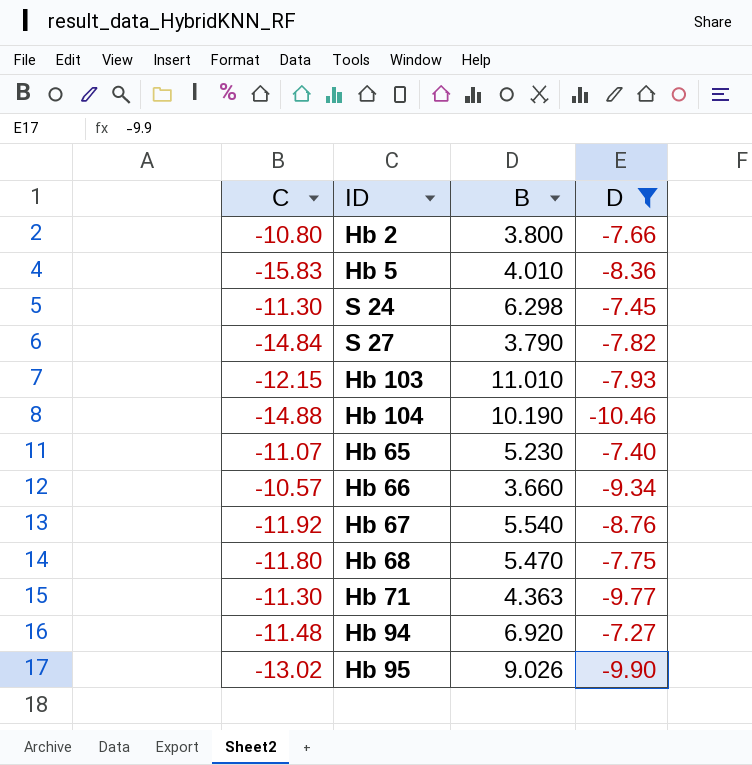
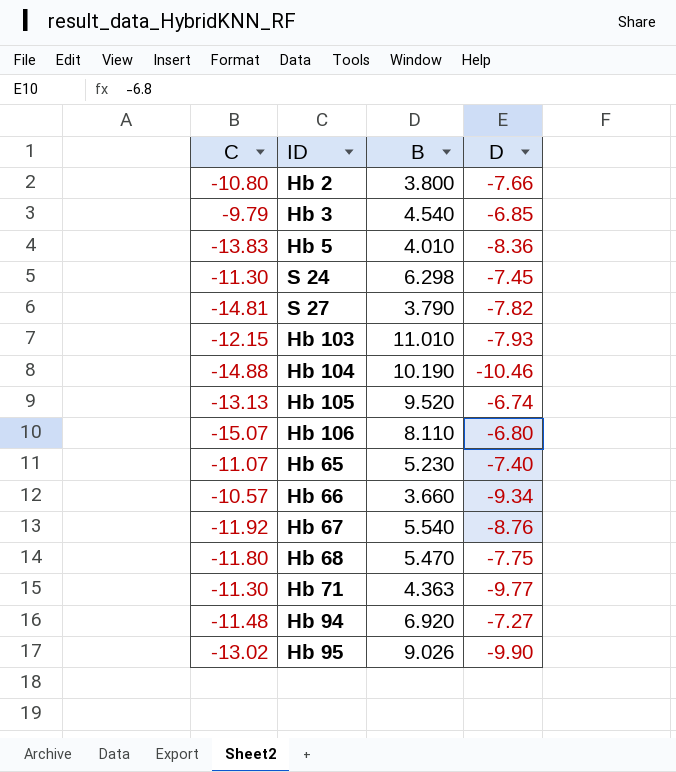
filter: D <= -7.27 -> none
Hb 5 | C: -15.83 -> -13.83
S 27 | C: -14.84 -> -14.81

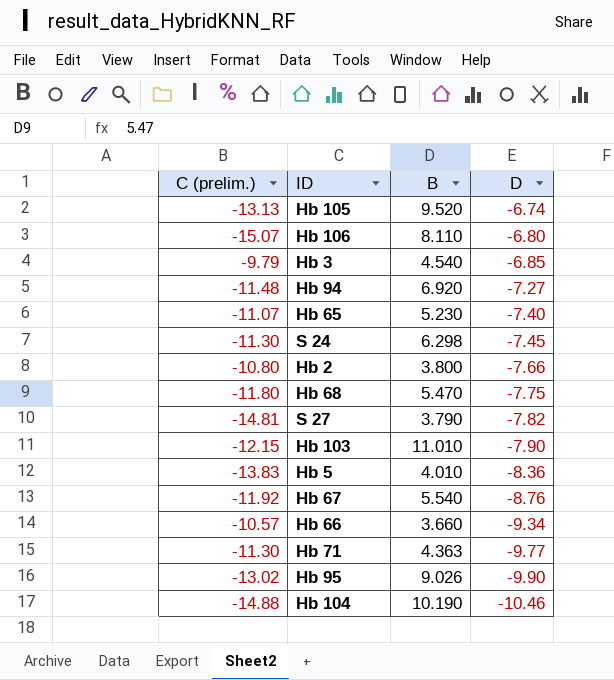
row order: none -> D descending
column name: C -> C (prelim.)
Hb 103 | D: -7.93 -> -7.90

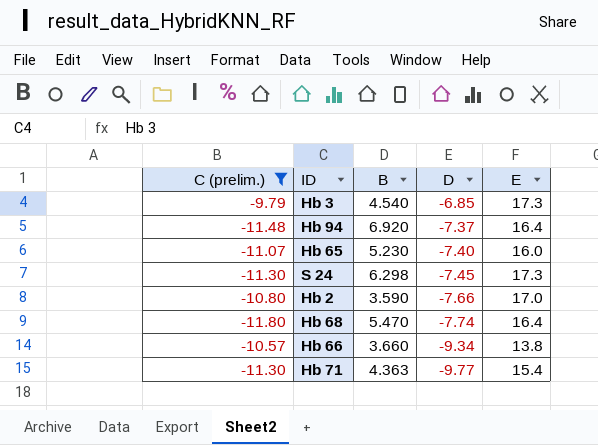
filter: none -> C (prelim.) >= -11.80
column E | position: none -> 5
Hb 94 | D: -7.27 -> -7.37
Hb 2 | B: 3.800 -> 3.590
Hb 68 | D: -7.75 -> -7.74

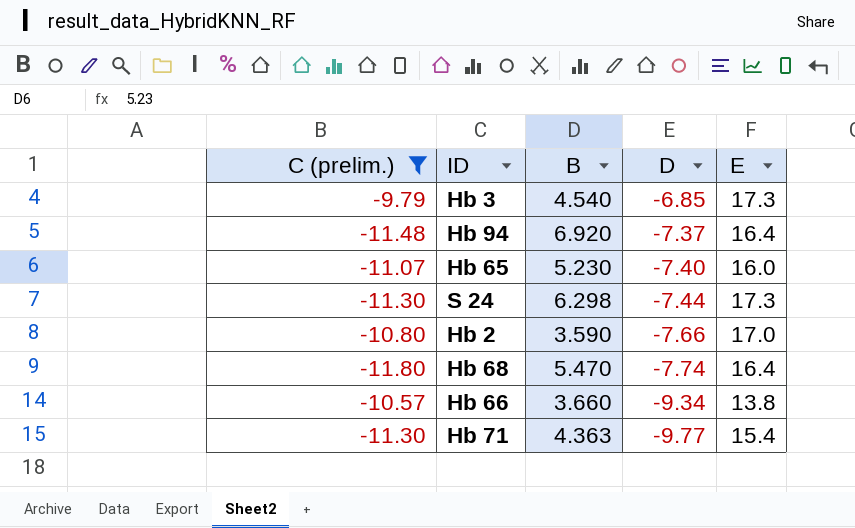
S 24 | D: -7.45 -> -7.44

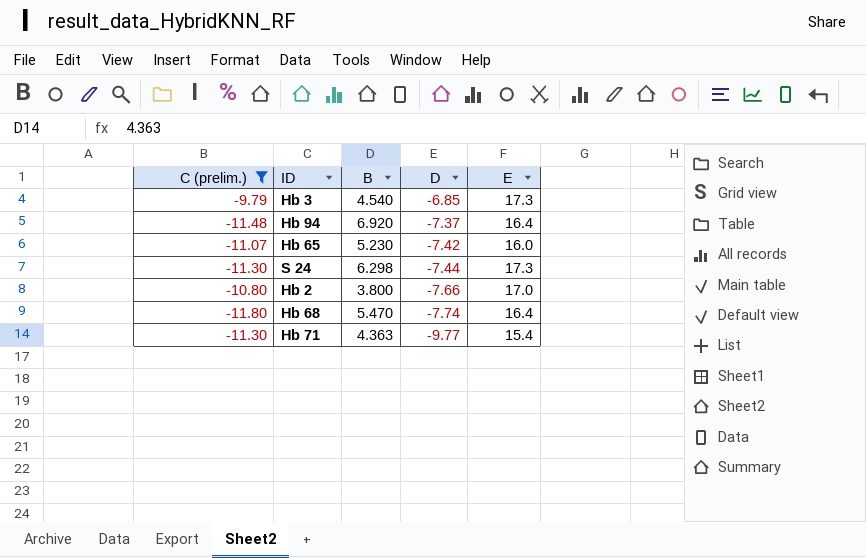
row Hb 66: -10.57 | 3.660 | -9.34 | 13.8 -> none
Hb 65 | D: -7.40 -> -7.42
Hb 2 | B: 3.590 -> 3.800

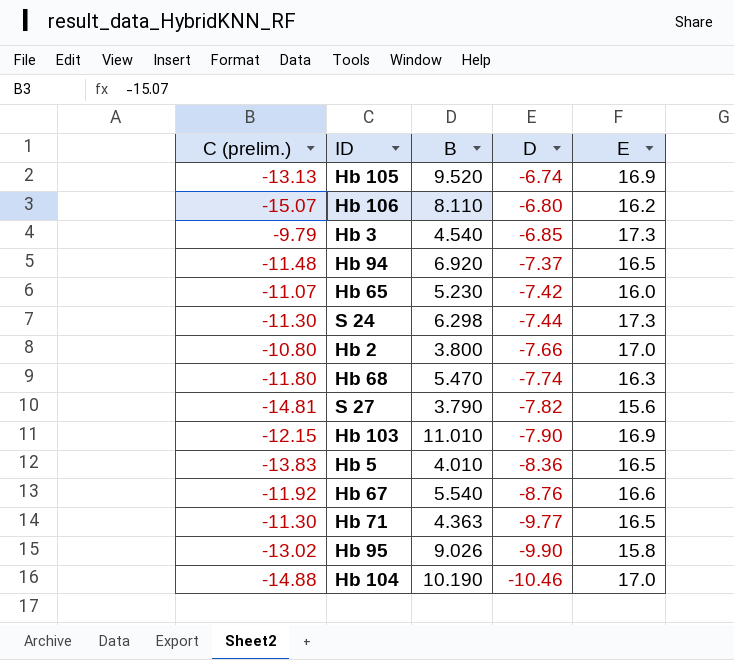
filter: C (prelim.) >= -11.80 -> none
Hb 94 | E: 16.4 -> 16.5
Hb 68 | E: 16.4 -> 16.3
Hb 71 | E: 15.4 -> 16.5

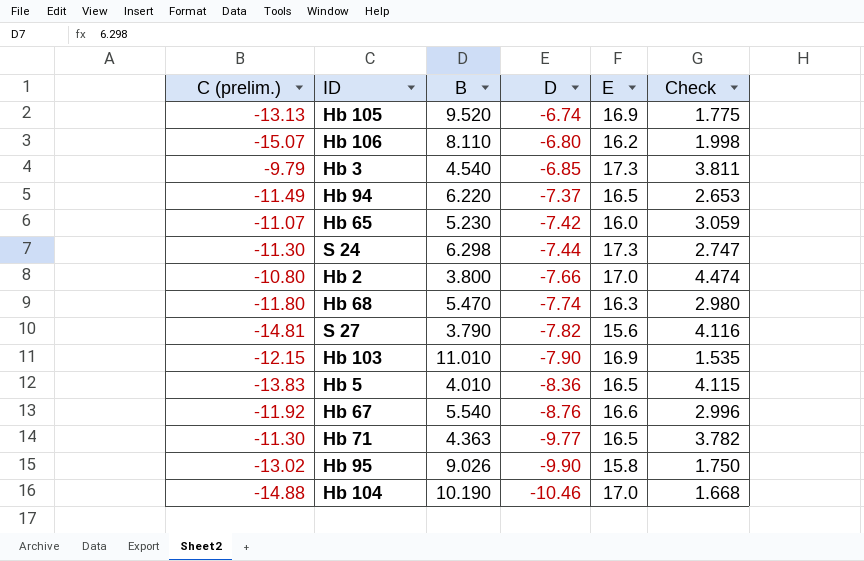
column Check | formula: none -> [E] / [B]
Hb 94 | C (prelim.): -11.48 -> -11.49
Hb 94 | B: 6.920 -> 6.220

